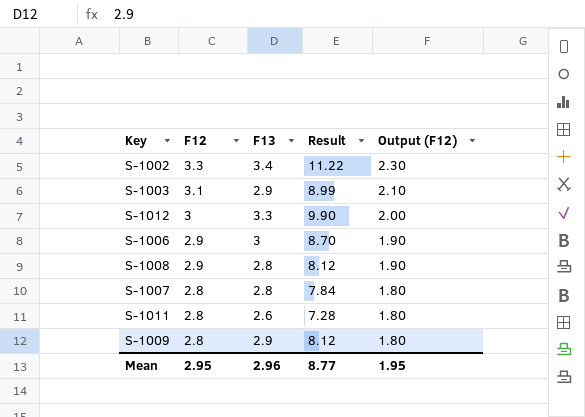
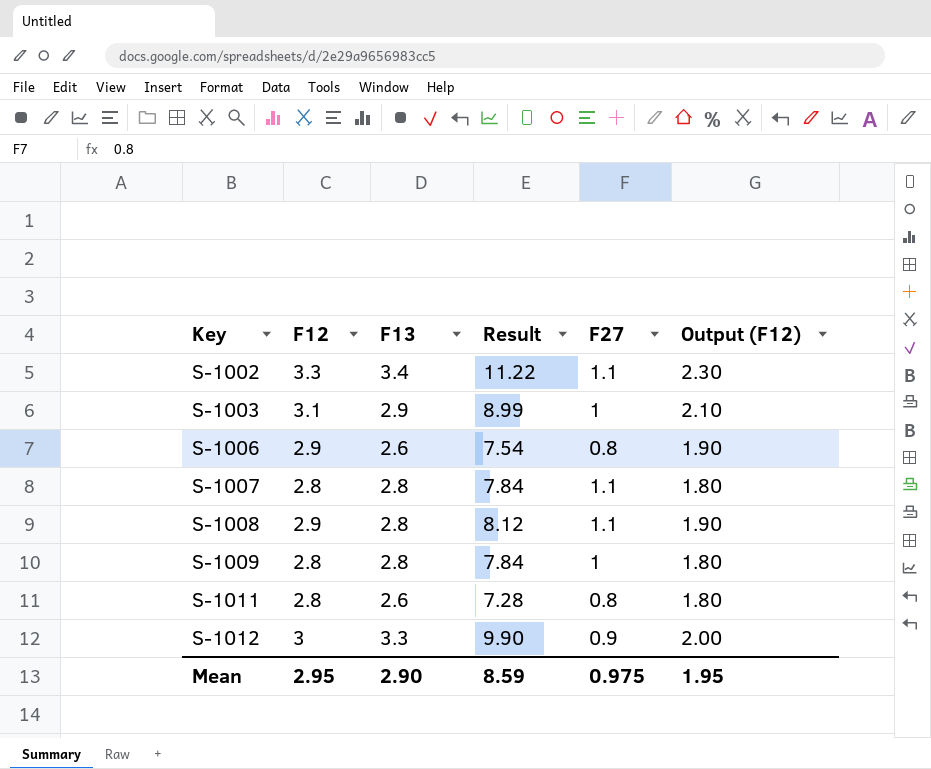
row order: F12 descending -> Key ascending
column F27 | position: none -> 5
S-1006 | F13: 3 -> 2.6
S-1006 | Result: 8.70 -> 7.54
S-1009 | F13: 2.9 -> 2.8
S-1009 | Result: 8.12 -> 7.84
Mean | F13: 2.96 -> 2.90
Mean | Result: 8.77 -> 8.59

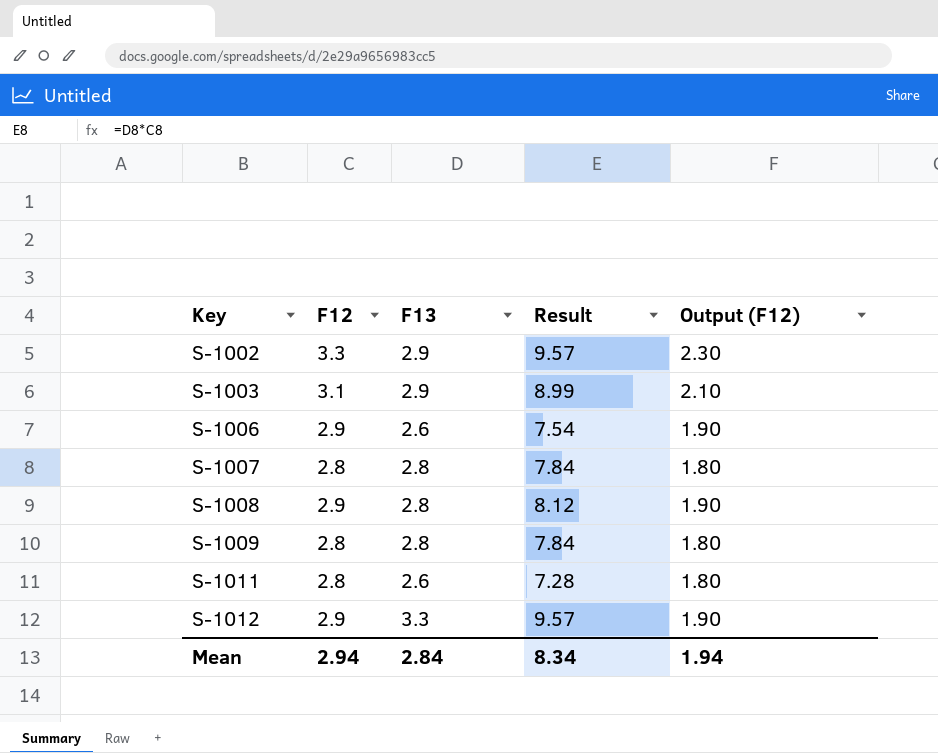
column F27 | position: 5 -> none
S-1002 | F13: 3.4 -> 2.9
S-1002 | Result: 11.22 -> 9.57
S-1012 | F12: 3 -> 2.9
S-1012 | Result: 9.90 -> 9.57
S-1012 | Output (F12): 2.00 -> 1.90
Mean | F12: 2.95 -> 2.94
Mean | F13: 2.90 -> 2.84
Mean | Result: 8.59 -> 8.34
Mean | Output (F12): 1.95 -> 1.94

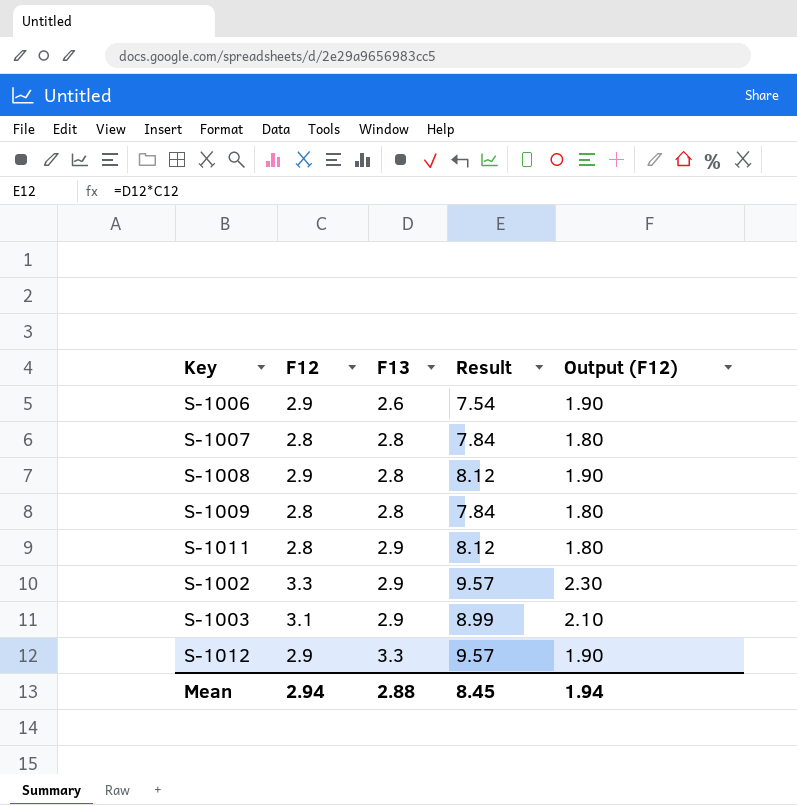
row order: Key ascending -> F13 ascending
S-1011 | F13: 2.6 -> 2.9
S-1011 | Result: 7.28 -> 8.12
Mean | F13: 2.84 -> 2.88
Mean | Result: 8.34 -> 8.45

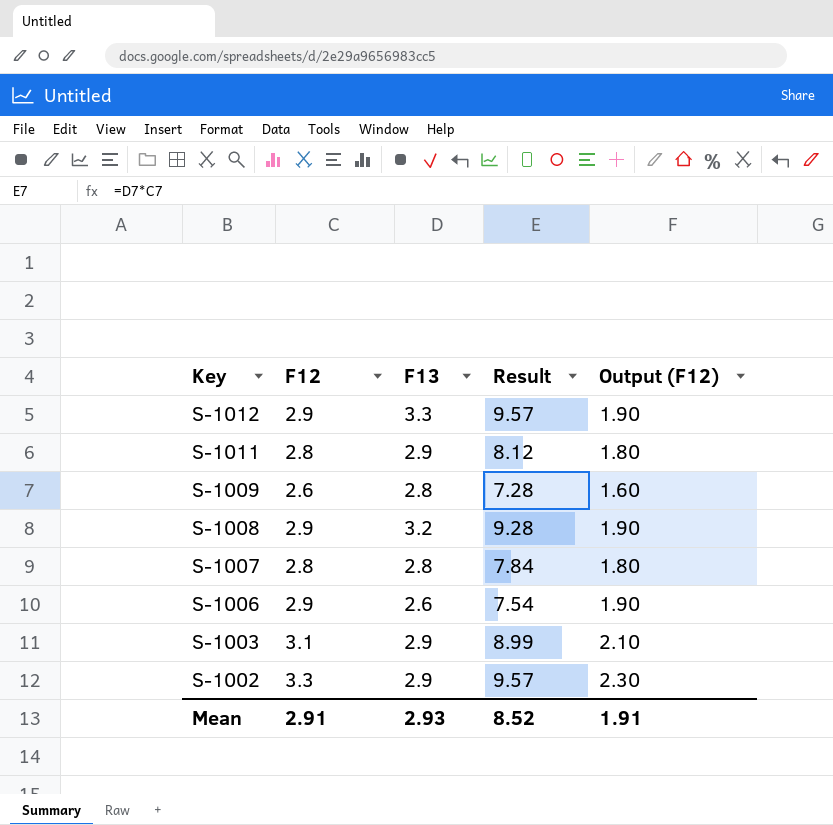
row order: F13 ascending -> Key descending
S-1009 | F12: 2.8 -> 2.6
S-1009 | Result: 7.84 -> 7.28
S-1009 | Output (F12): 1.80 -> 1.60
S-1008 | F13: 2.8 -> 3.2
S-1008 | Result: 8.12 -> 9.28
Mean | F12: 2.94 -> 2.91
Mean | F13: 2.88 -> 2.93
Mean | Result: 8.45 -> 8.52
Mean | Output (F12): 1.94 -> 1.91

